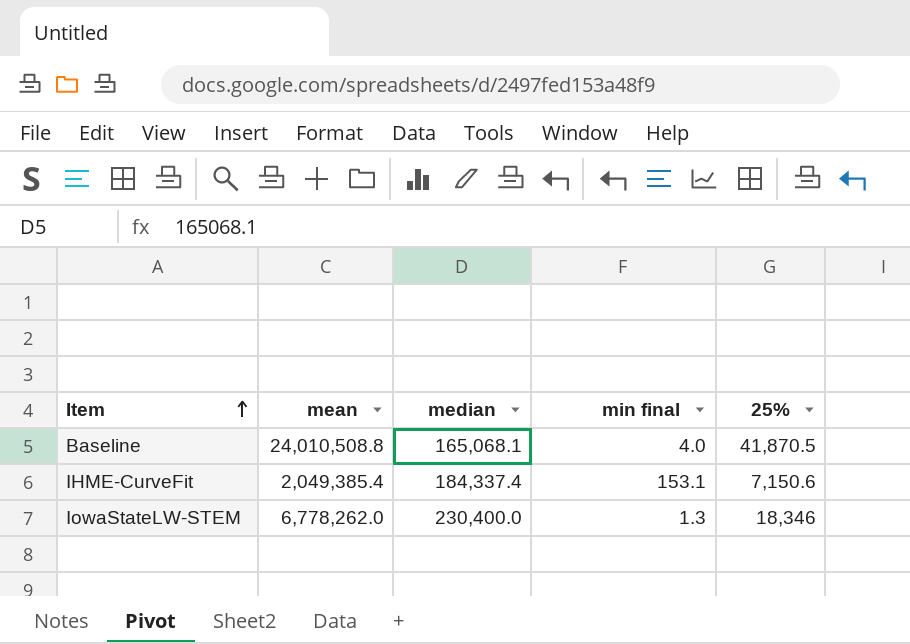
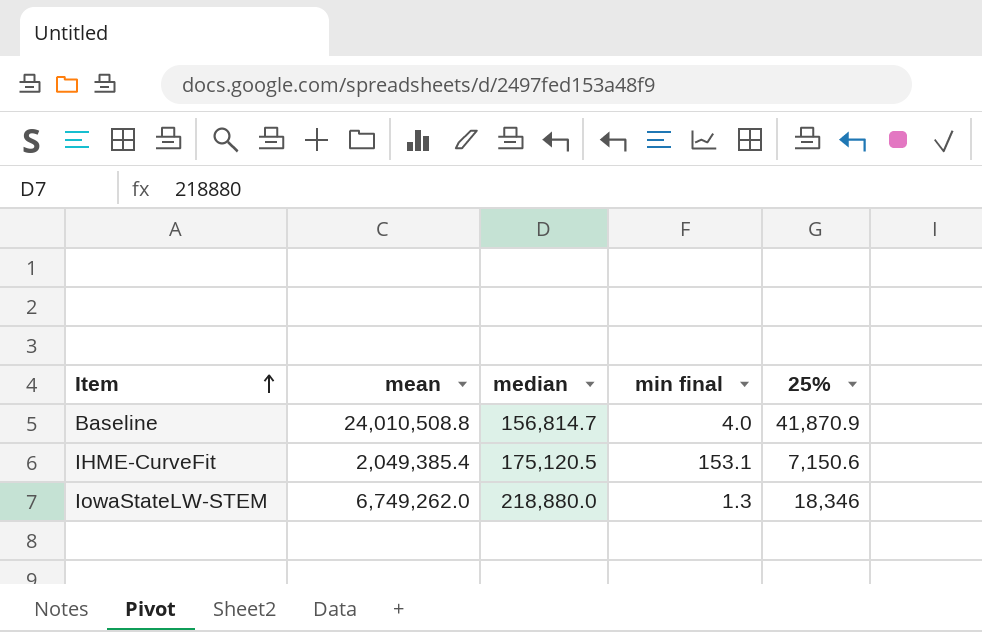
Baseline | median: 165,068.1 -> 156,814.7
Baseline | 25%: 41,870.5 -> 41,870.9
IHME-CurveFit | median: 184,337.4 -> 175,120.5
IowaStateLW-STEM | mean: 6,778,262.0 -> 6,749,262.0
IowaStateLW-STEM | median: 230,400.0 -> 218,880.0

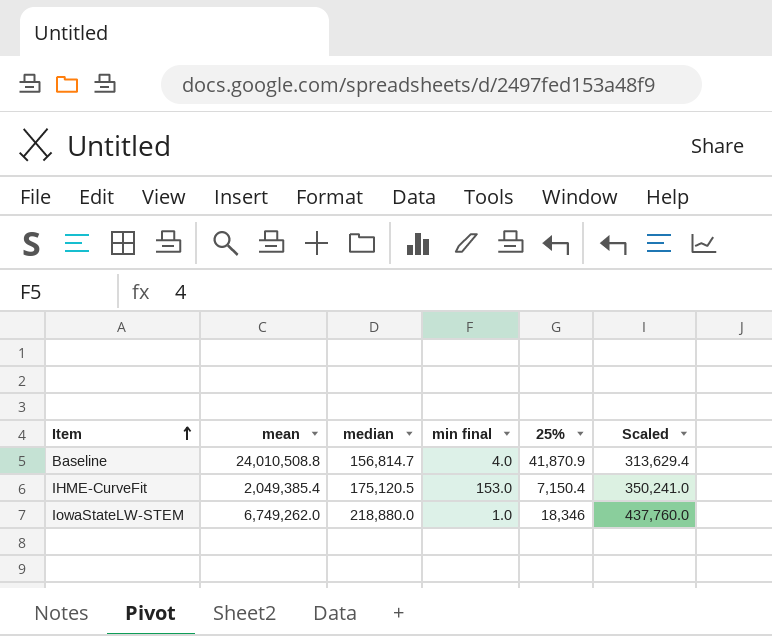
column Scaled | formula: none -> [median] * 2
IHME-CurveFit | min final: 153.1 -> 153.0
IHME-CurveFit | 25%: 7,150.6 -> 7,150.4
IowaStateLW-STEM | min final: 1.3 -> 1.0

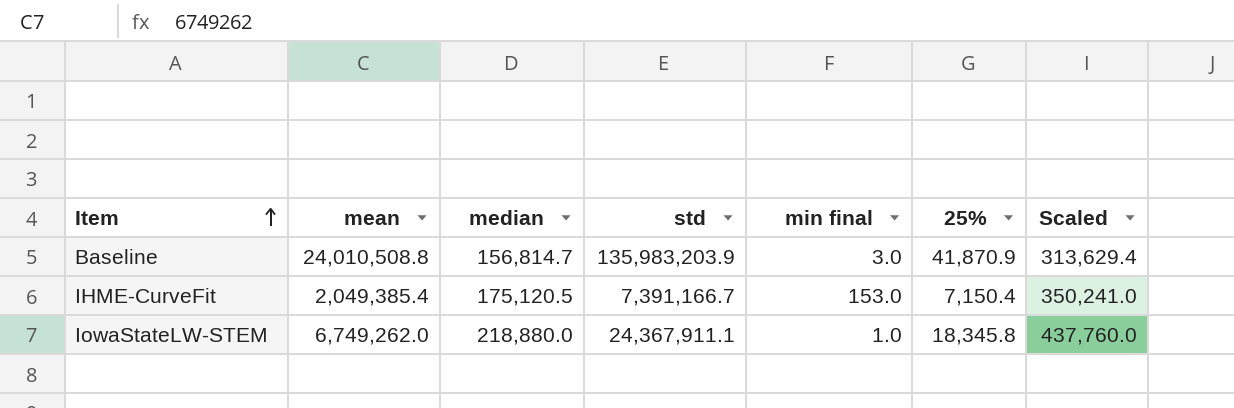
column std | position: none -> 4
Baseline | min final: 4.0 -> 3.0
IowaStateLW-STEM | 25%: 18,346 -> 18,345.8

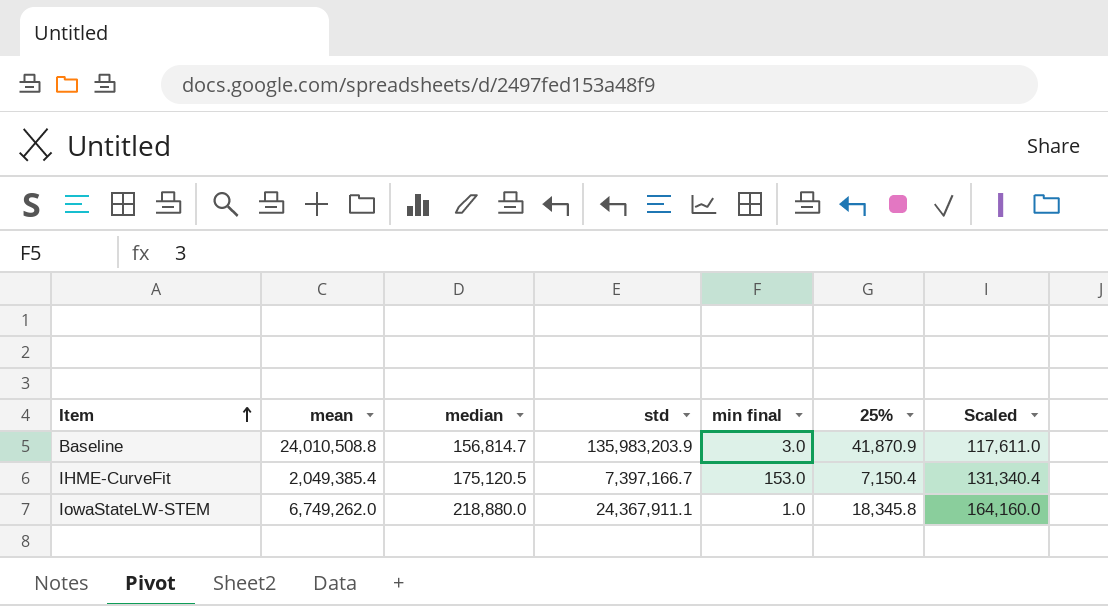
column Scaled | formula: [median] * 2 -> [median] * 0.75
IHME-CurveFit | std: 7,391,166.7 -> 7,397,166.7

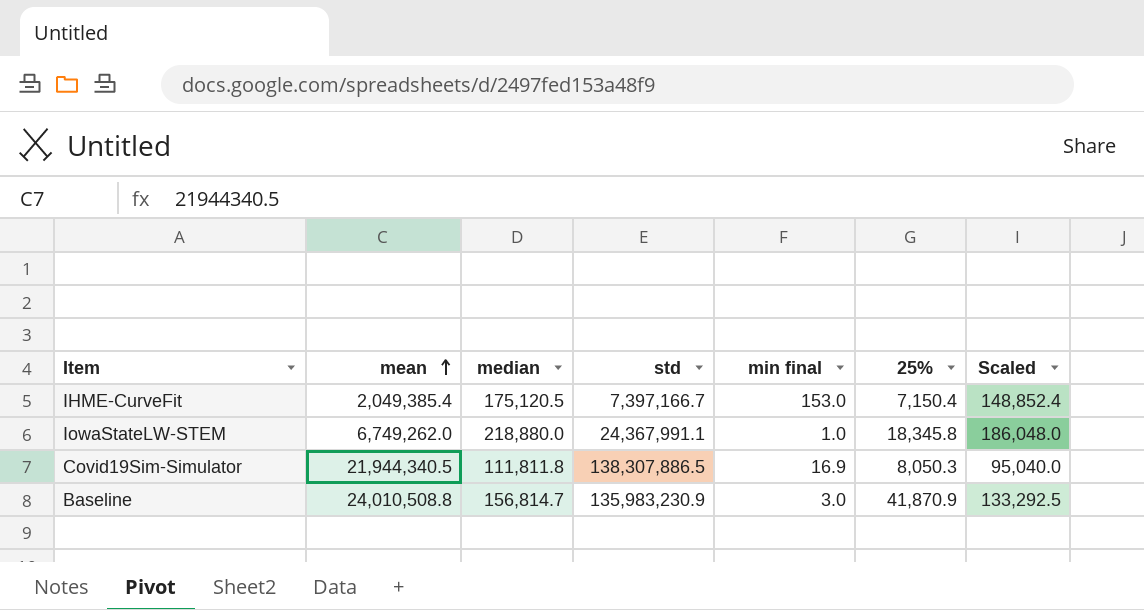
row order: Item ascending -> mean ascending
column Scaled | formula: [median] * 0.75 -> [median] * 0.85
IowaStateLW-STEM | std: 24,367,911.1 -> 24,367,991.1
row Covid19Sim-Simulator: none -> 21,944,340.5 | 111,811.8 | 138,307,886.5 | 16.9 | 8,050.3 | 95,040.0
Baseline | std: 135,983,203.9 -> 135,983,230.9

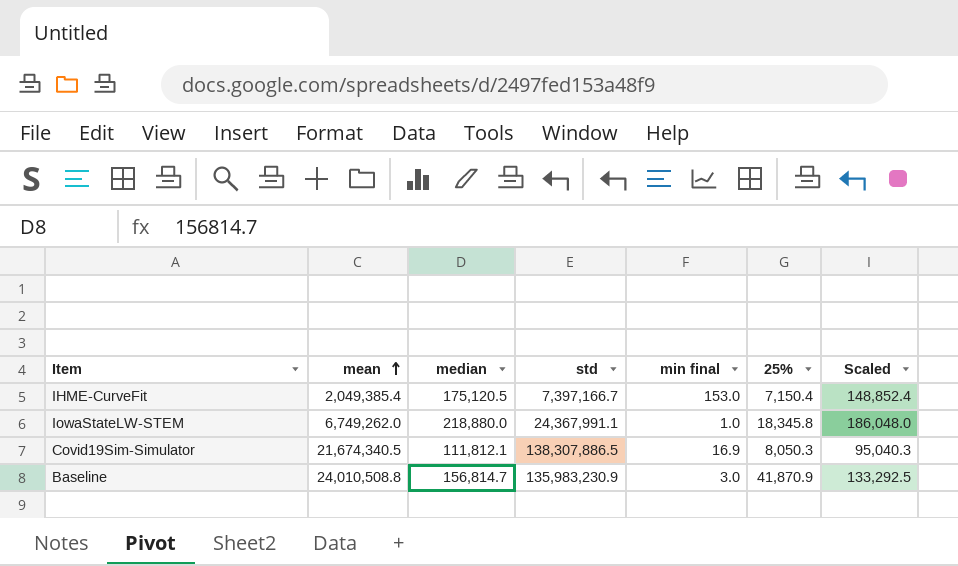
Covid19Sim-Simulator | mean: 21,944,340.5 -> 21,674,340.5
Covid19Sim-Simulator | median: 111,811.8 -> 111,812.1
Covid19Sim-Simulator | Scaled: 95,040.0 -> 95,040.3

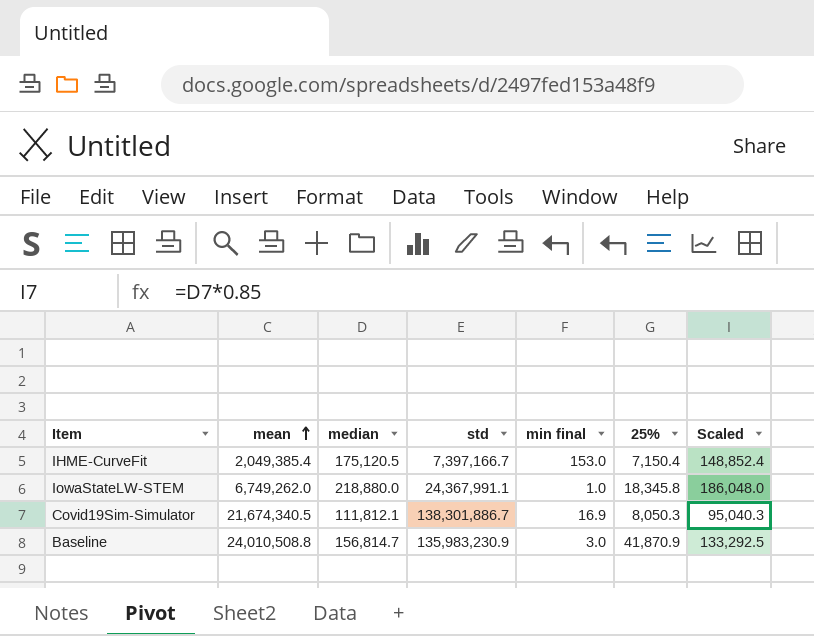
Covid19Sim-Simulator | std: 138,307,886.5 -> 138,301,886.7

